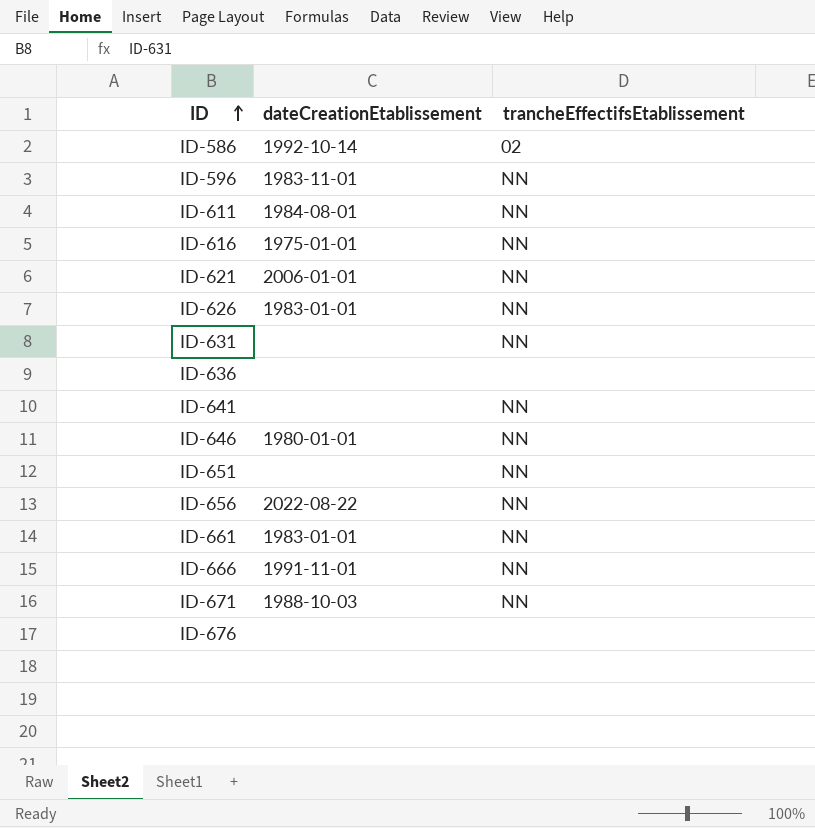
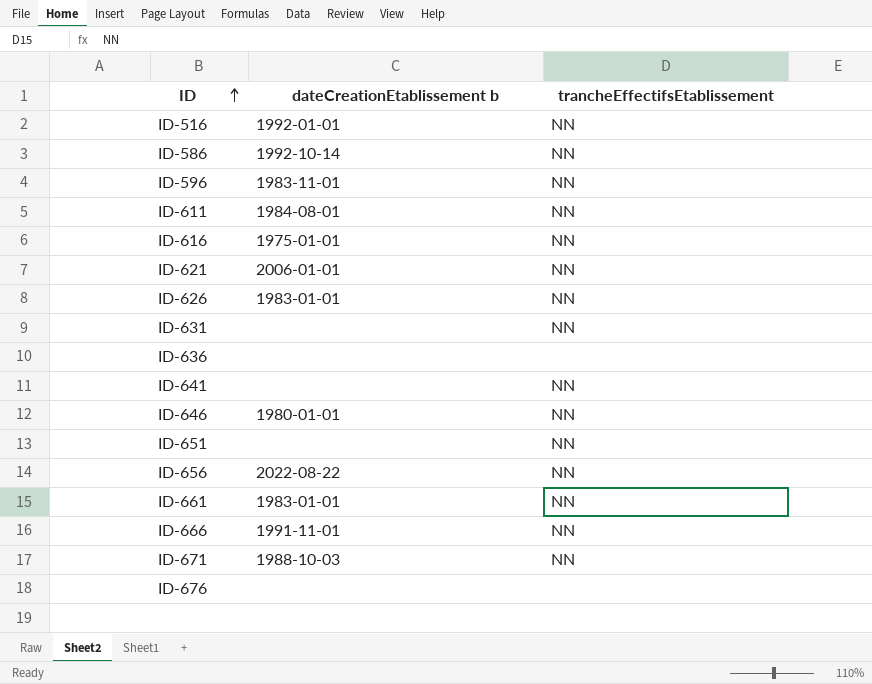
column name: dateCreationEtablissement -> dateCreationEtablissement b
row ID-516: none -> 1992-01-01 | NN
ID-586 | trancheEffectifsEtablissement: 02 -> NN

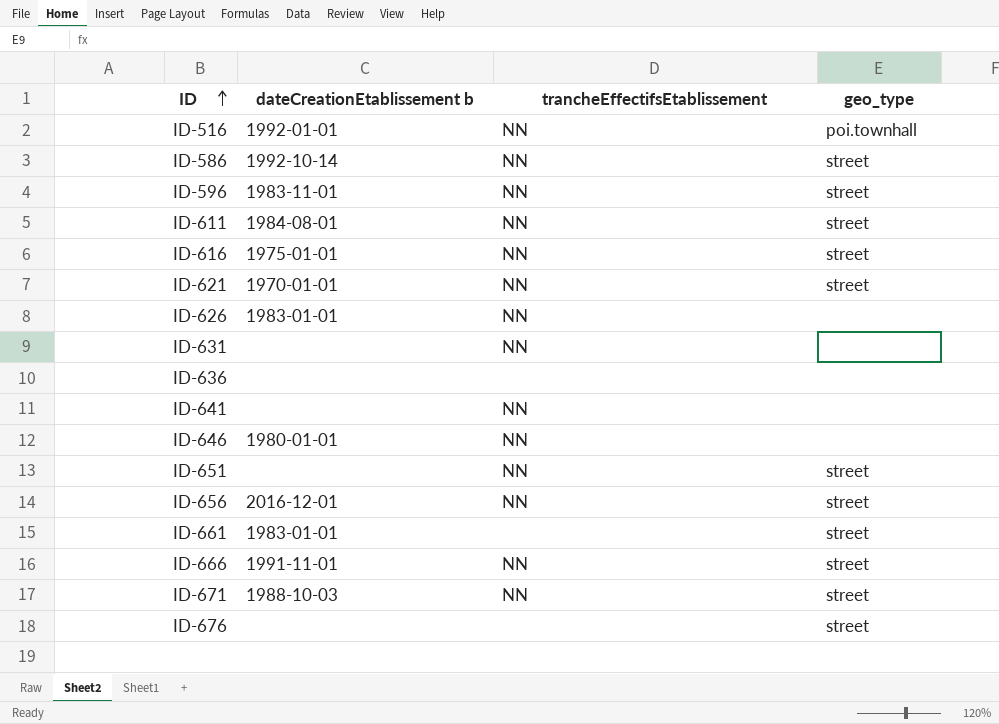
column geo_type | position: none -> 4
ID-621 | dateCreationEtablissement b: 2006-01-01 -> 1970-01-01
ID-656 | dateCreationEtablissement b: 2022-08-22 -> 2016-12-01
ID-661 | trancheEffectifsEtablissement: NN -> none

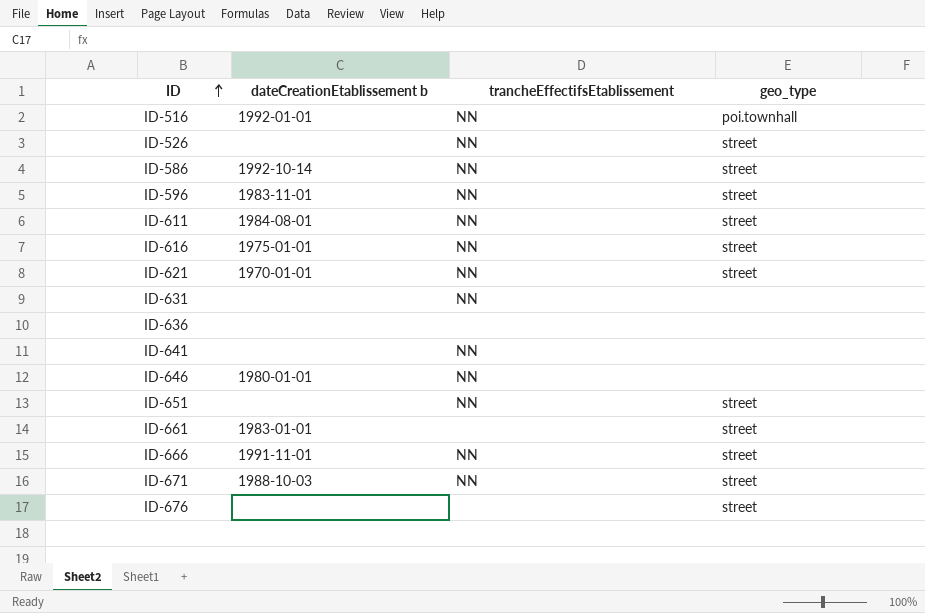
row ID-626: 1983-01-01 | NN | none -> none
row ID-656: 2016-12-01 | NN | street -> none
row ID-526: none -> none | NN | street

